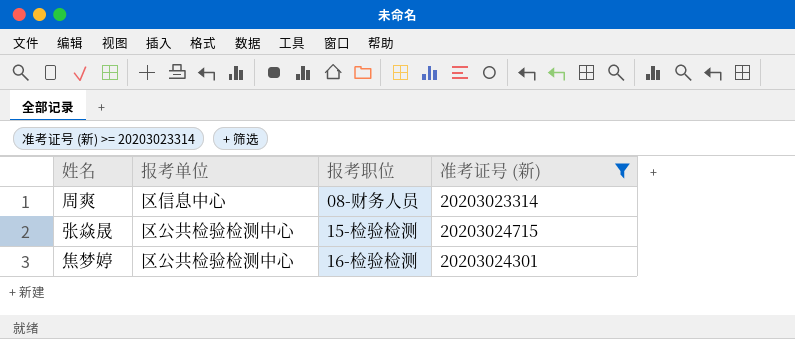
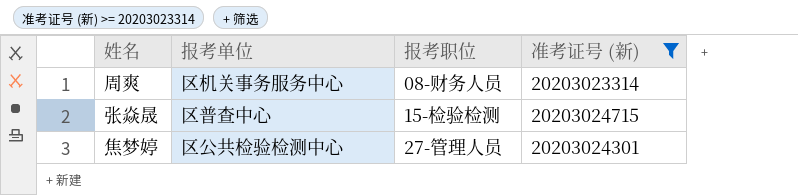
周爽 | 报考单位: 区信息中心 -> 区机关事务服务中心
张焱晟 | 报考单位: 区公共检验检测中心 -> 区普查中心
焦梦婷 | 报考职位: 16-检验检测 -> 27-管理人员

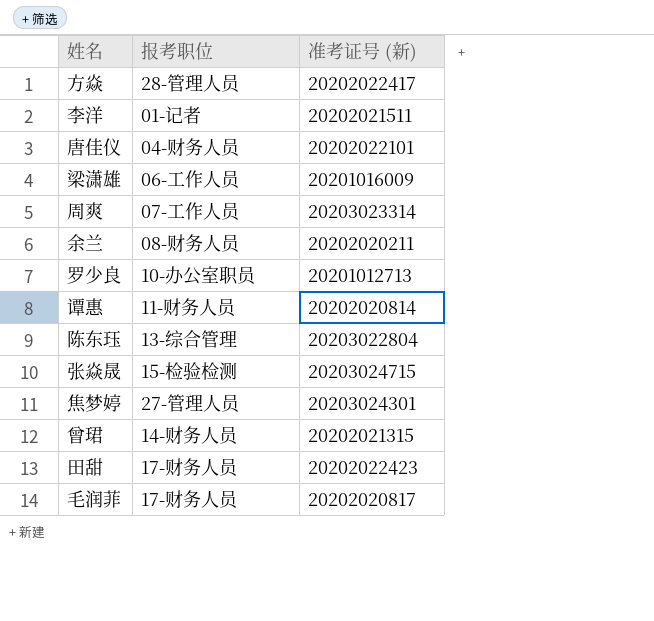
filter: 准考证号 (新) >= 20203023314 -> none
column 报考单位 | position: 2 -> none
周爽 | 报考职位: 08-财务人员 -> 07-工作人员

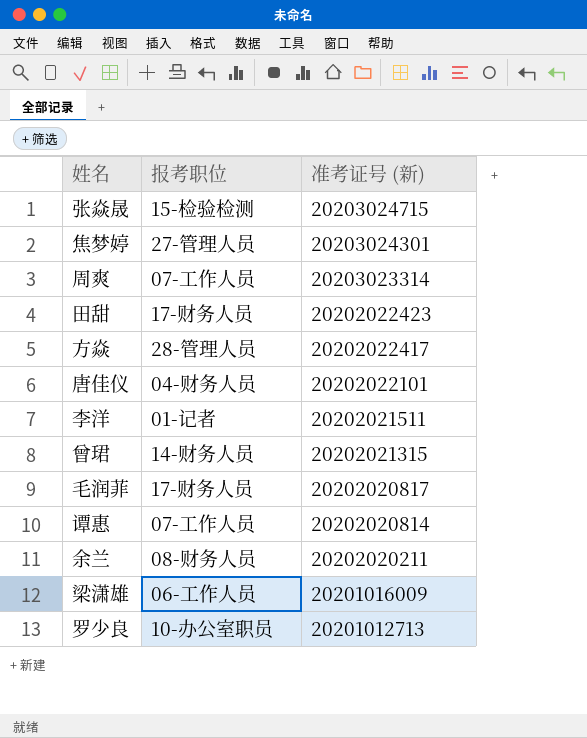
row order: none -> 准考证号 (新) descending
row 陈东珏: 13-综合管理 | 20203022804 -> none
谭惠 | 报考职位: 11-财务人员 -> 07-工作人员

